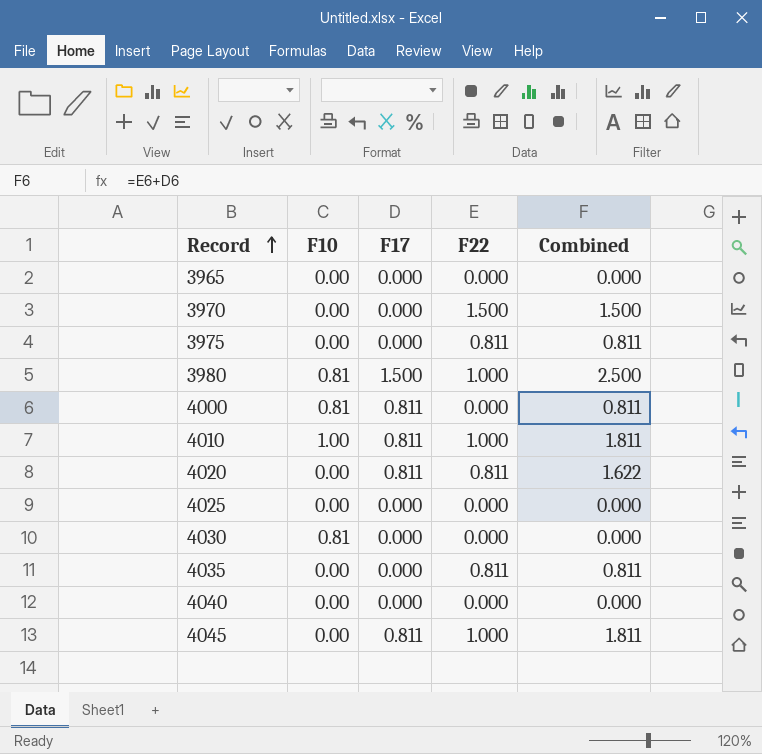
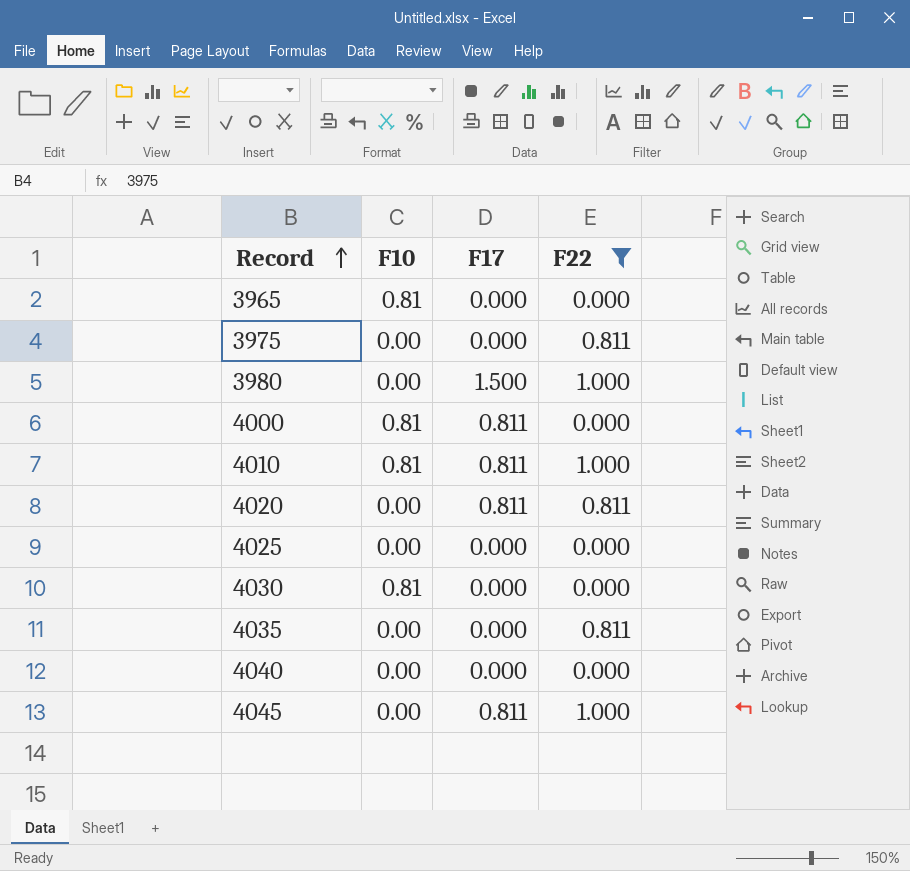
filter: none -> F22 != 1.500
column Combined | formula: [F17] + [F22] -> none
3965 | F10: 0.00 -> 0.81
3980 | F10: 0.81 -> 0.00
4010 | F10: 1.00 -> 0.81

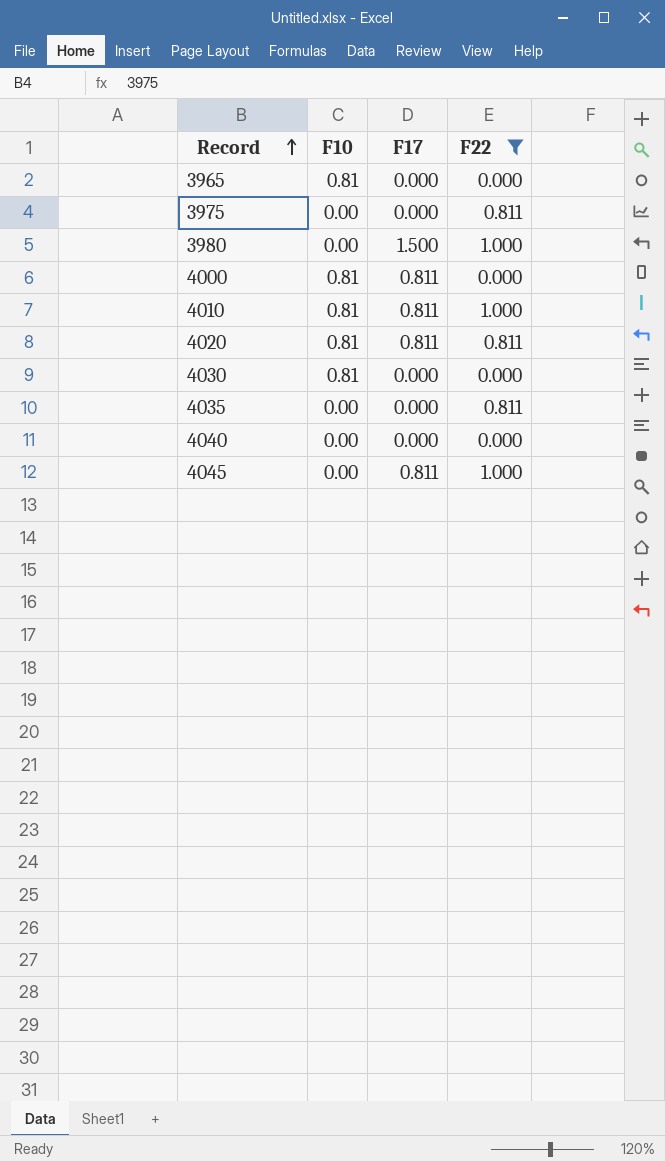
row 4025: 0.00 | 0.000 | 0.000 -> none
4020 | F10: 0.00 -> 0.81

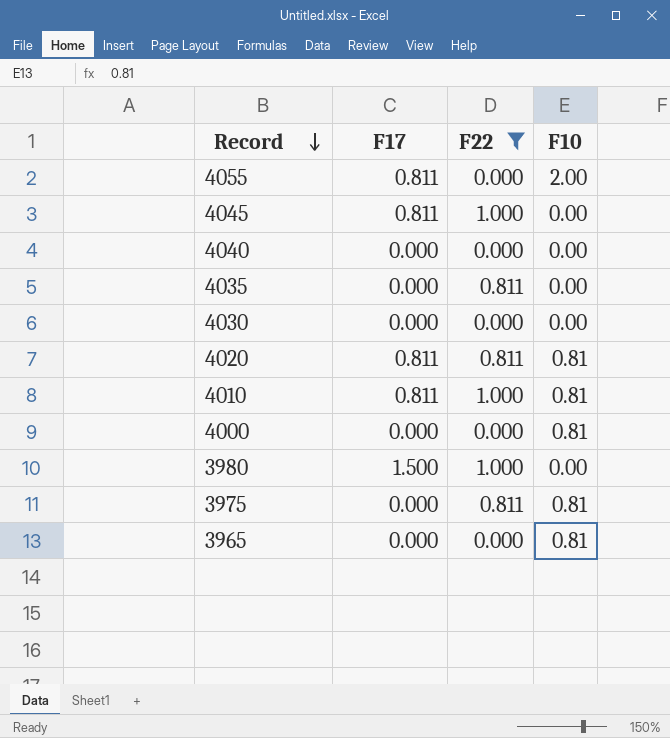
row order: Record ascending -> Record descending
column F10 | position: 2 -> 4
row 4055: none -> 0.811 | 0.000 | 2.00
4030 | F10: 0.81 -> 0.00
4000 | F17: 0.811 -> 0.000
3975 | F10: 0.00 -> 0.81

